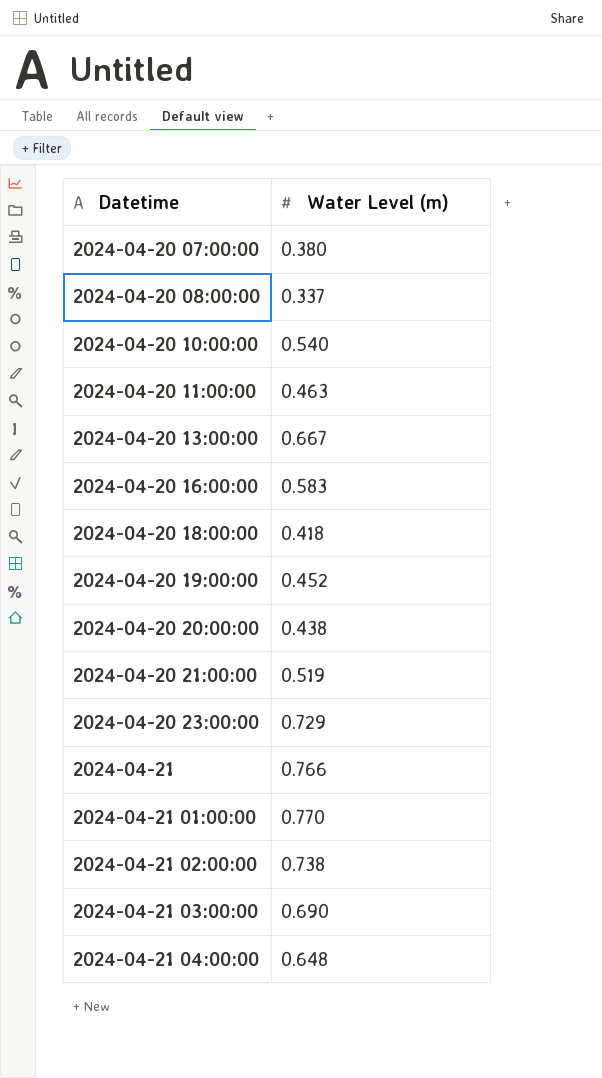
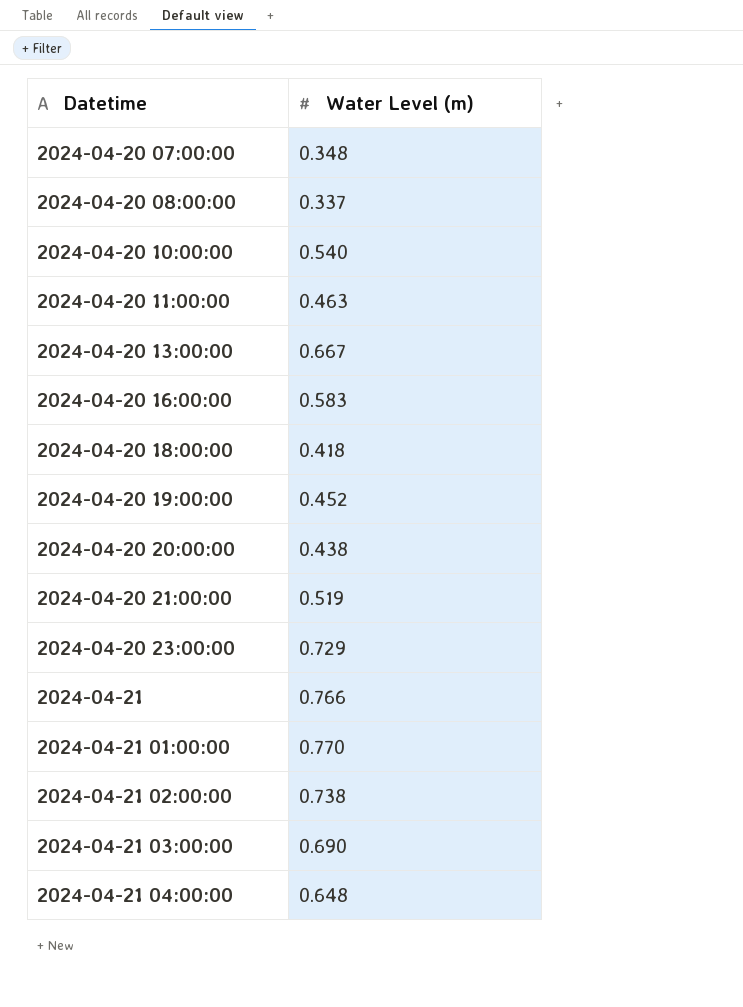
2024-04-20 07:00:00 | Water Level (m): 0.380 -> 0.348

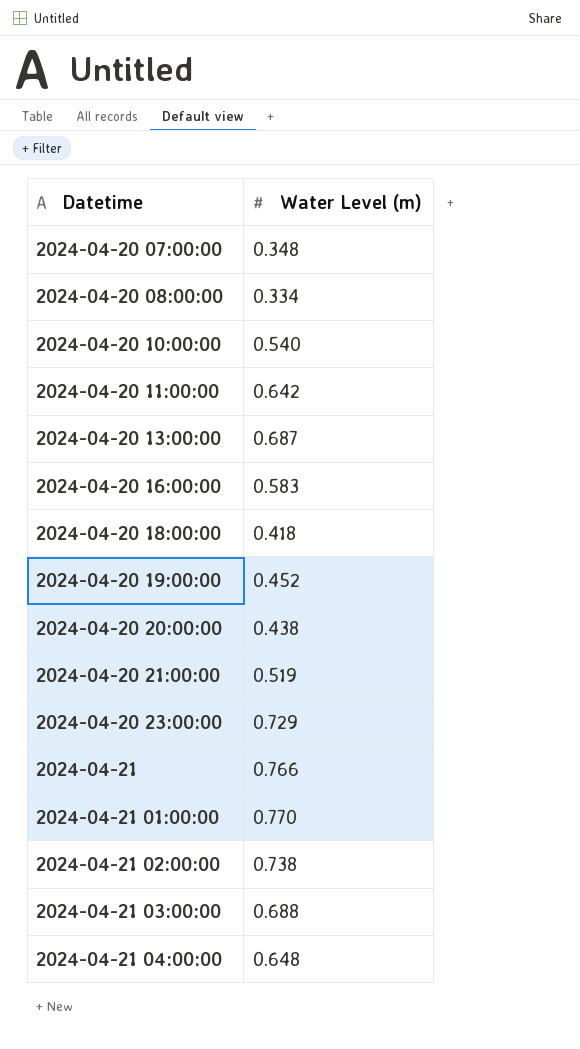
2024-04-20 08:00:00 | Water Level (m): 0.337 -> 0.334
2024-04-20 11:00:00 | Water Level (m): 0.463 -> 0.642
2024-04-20 13:00:00 | Water Level (m): 0.667 -> 0.687
2024-04-21 03:00:00 | Water Level (m): 0.690 -> 0.688

